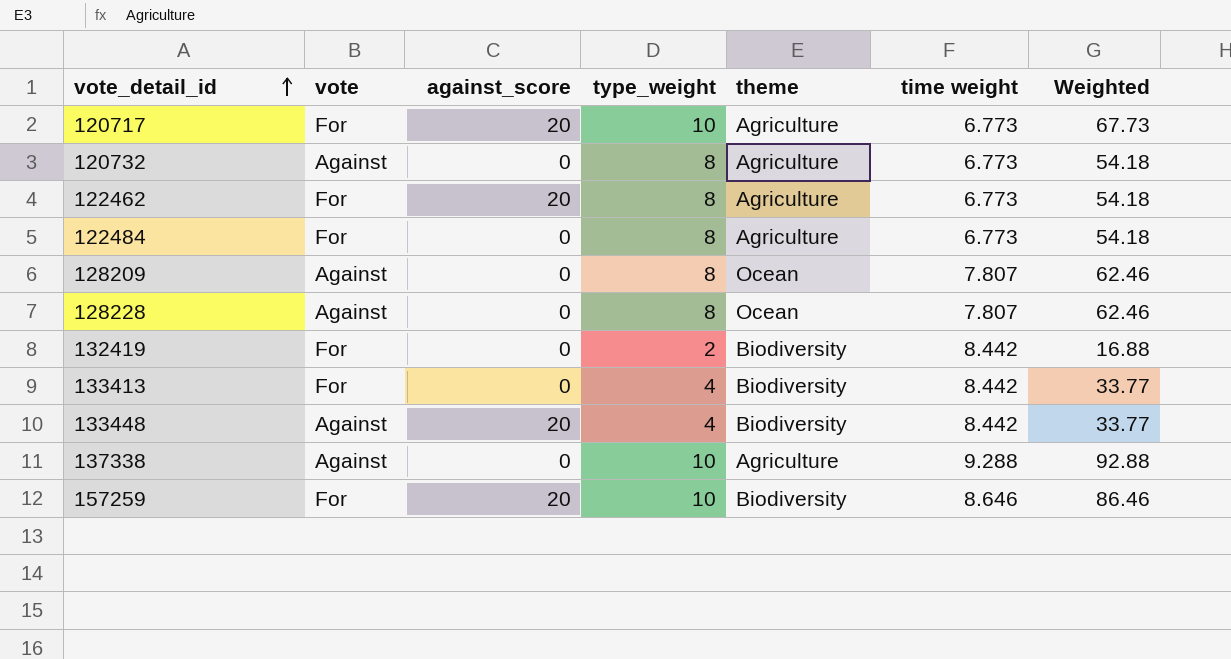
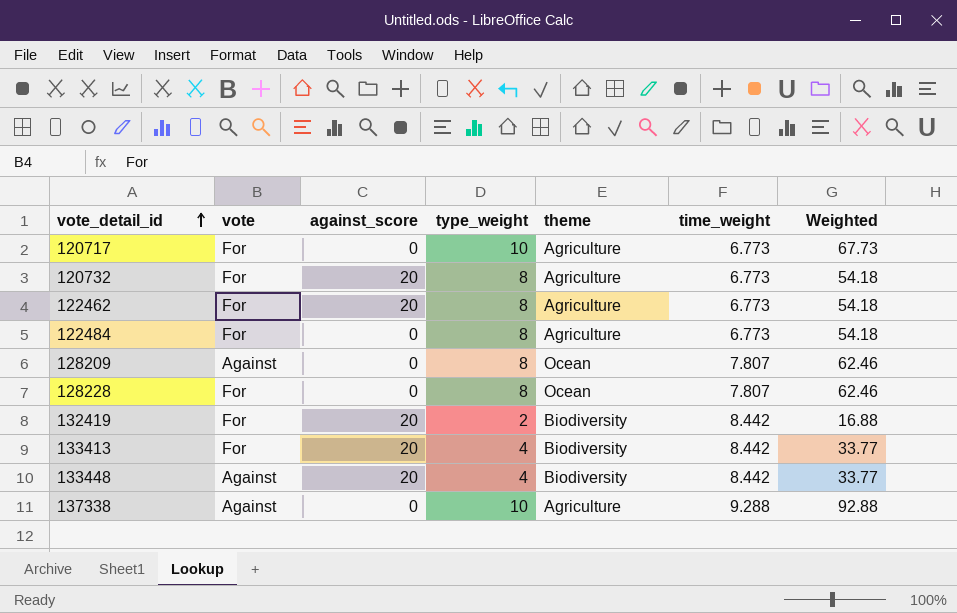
column name: time weight -> time_weight
row 157259: For | 20 | 10 | Biodiversity | 8.646 | 86.46 -> none
120717 | against_score: 20 -> 0
120732 | vote: Against -> For
120732 | against_score: 0 -> 20
128228 | vote: Against -> For
132419 | against_score: 0 -> 20
133413 | against_score: 0 -> 20

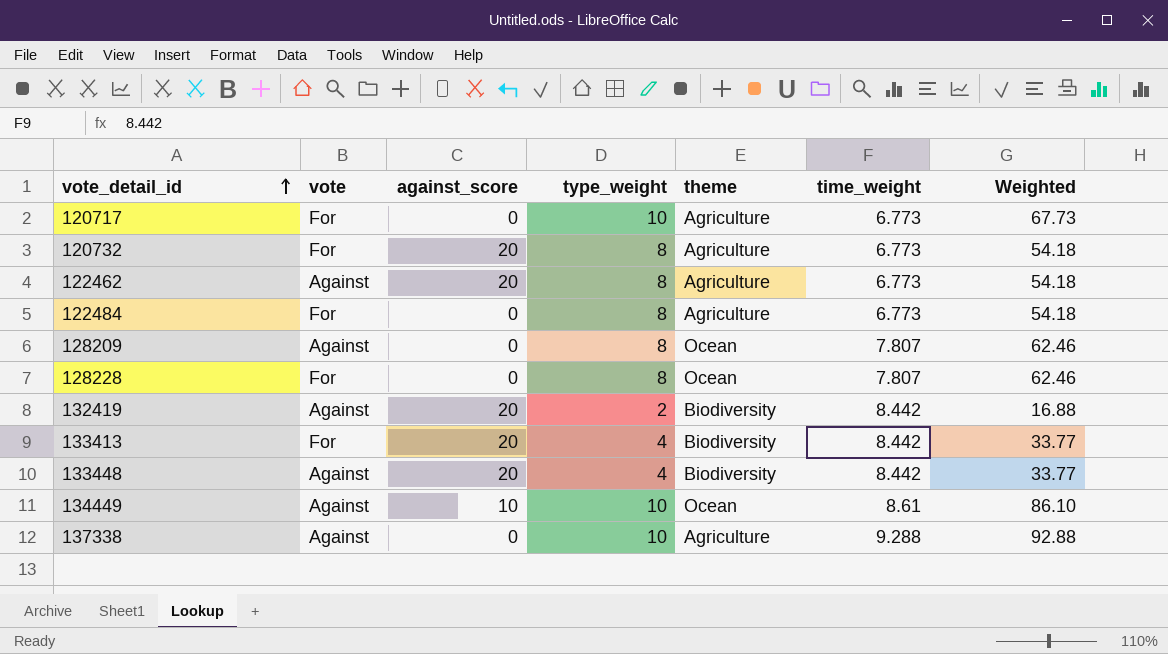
122462 | vote: For -> Against
132419 | vote: For -> Against
row 134449: none -> Against | 10 | 10 | Ocean | 8.61 | 86.10

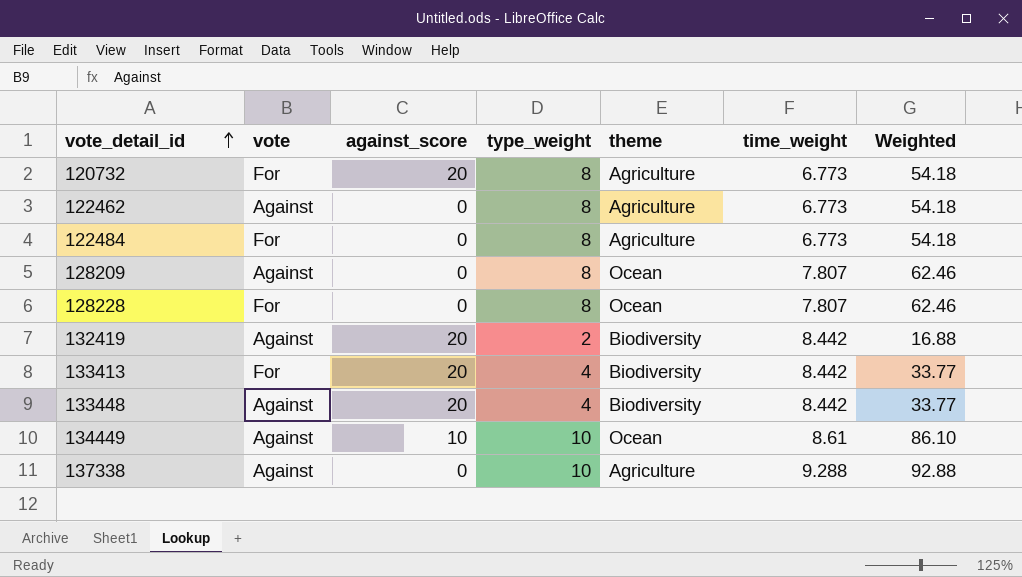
row 120717: For | 0 | 10 | Agriculture | 6.773 | 67.73 -> none
122462 | against_score: 20 -> 0

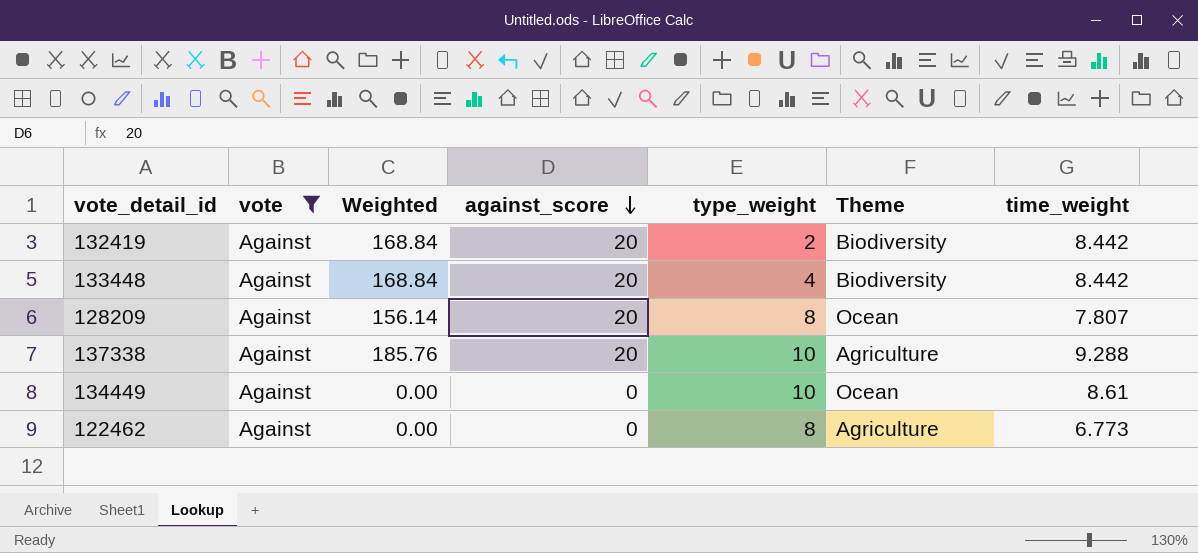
filter: none -> vote = Against
row order: vote_detail_id ascending -> against_score descending
column Weighted | formula: [type_weight] * [time_weight] -> [against_score] * [time_weight]
column Weighted | position: 7 -> 3
column name: theme -> Theme
128209 | against_score: 0 -> 20
137338 | against_score: 0 -> 20
134449 | against_score: 10 -> 0

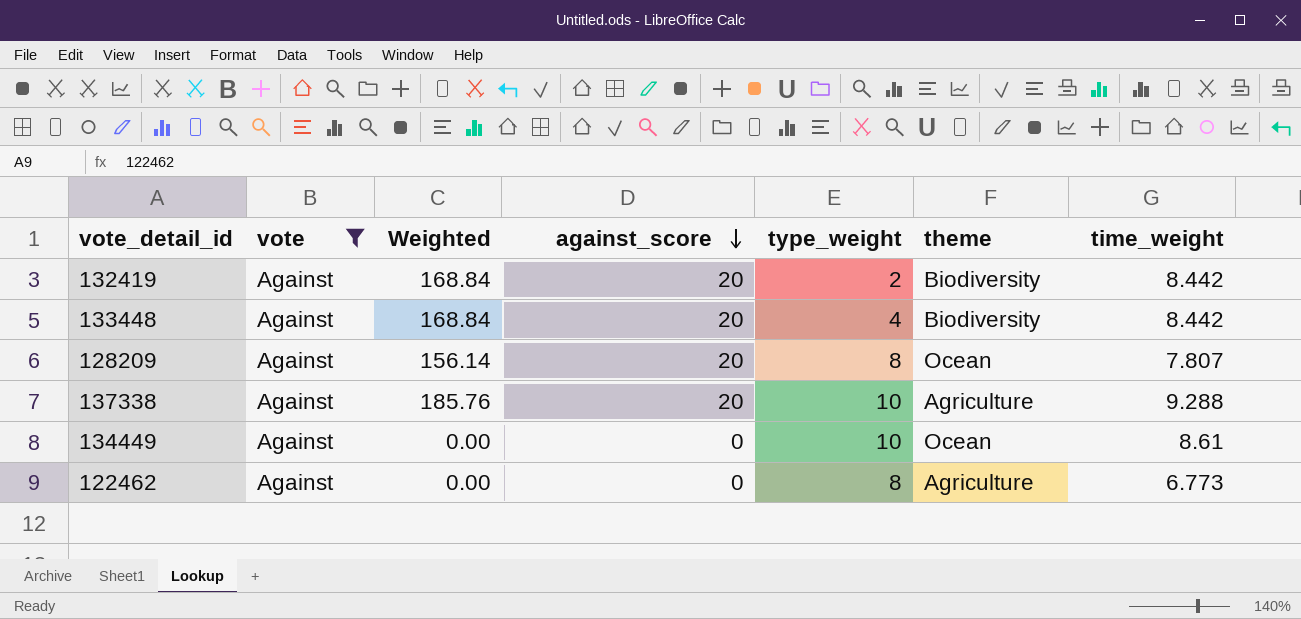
column name: Theme -> theme

